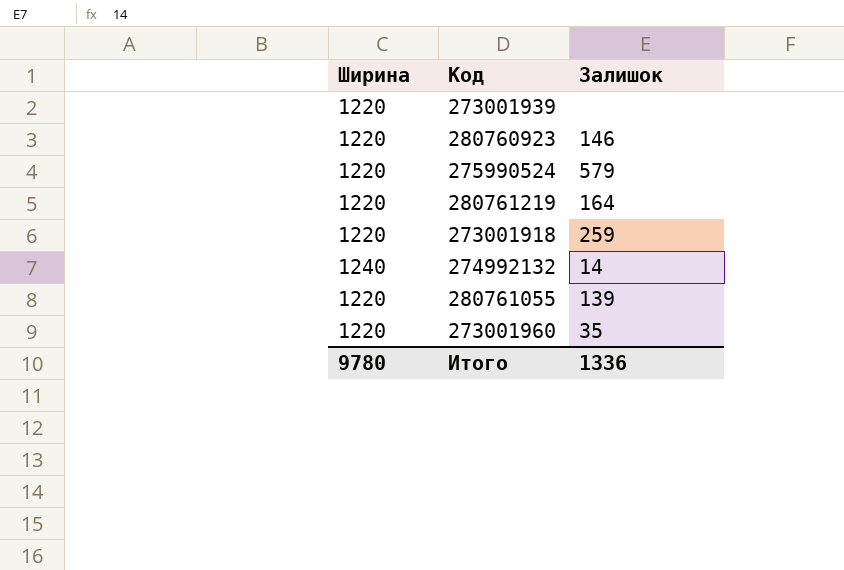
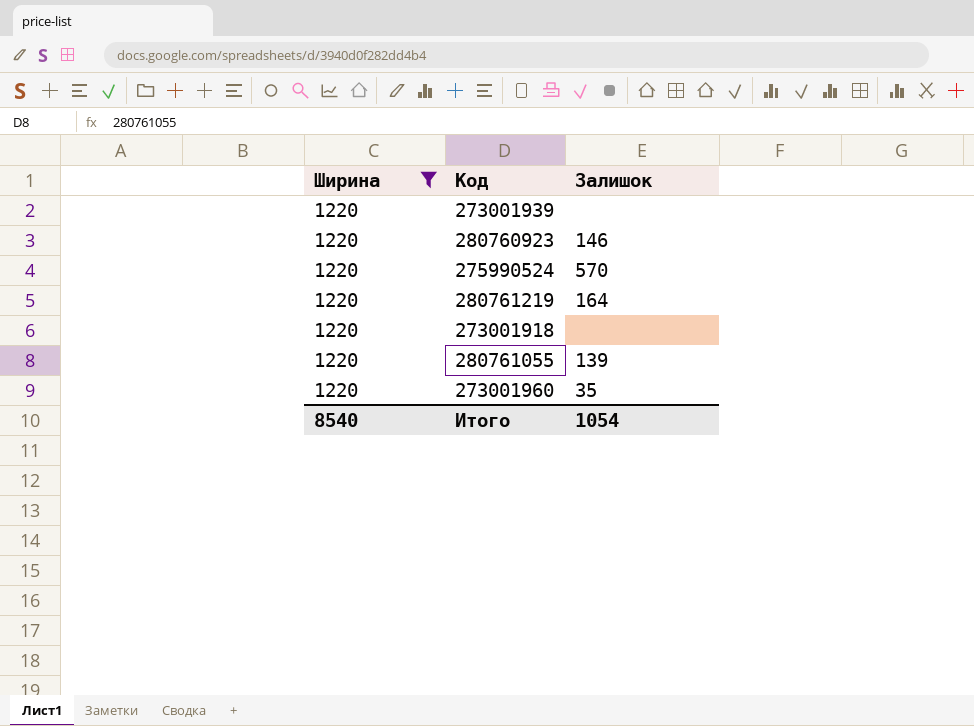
filter: none -> Ширина = 1220
275990524 | Залишок: 579 -> 570
273001918 | Залишок: 259 -> none
Итого | Ширина: 9780 -> 8540
Итого | Залишок: 1336 -> 1054

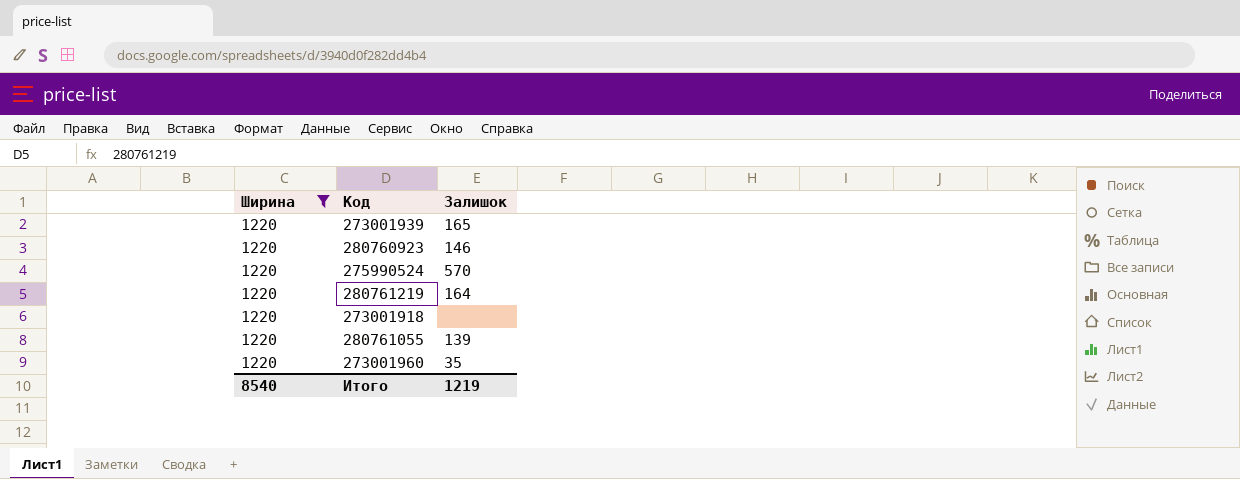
273001939 | Залишок: none -> 165
Итого | Залишок: 1054 -> 1219

